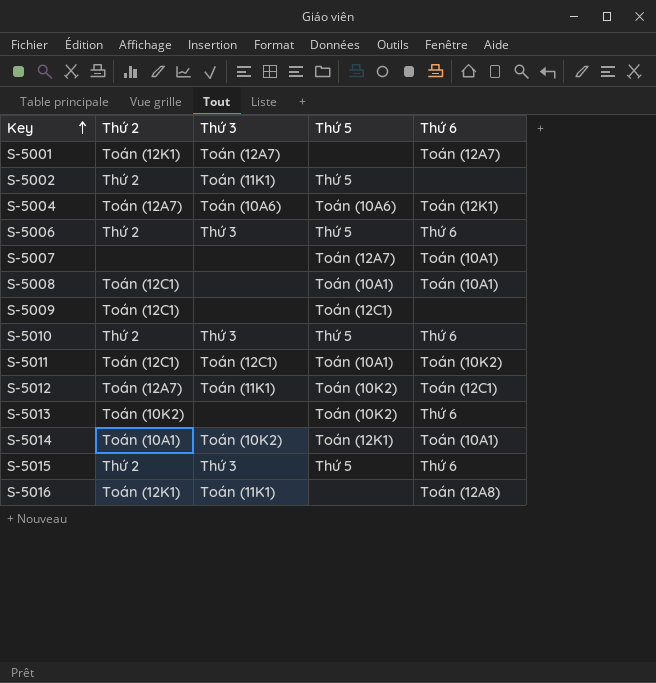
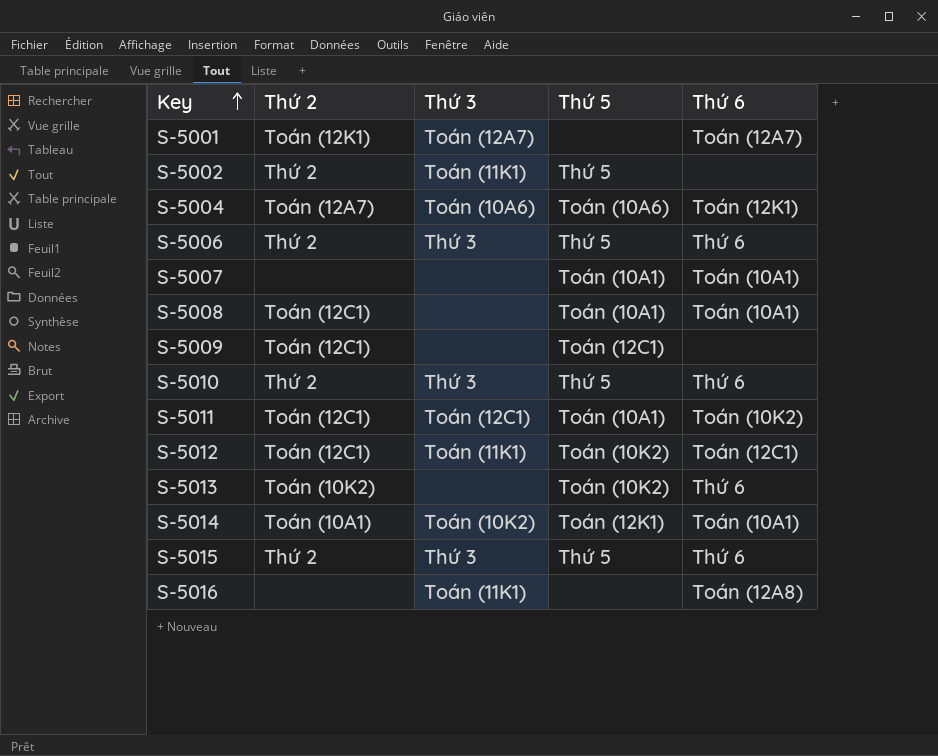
S-5007 | Thứ 5: Toán (12A7) -> Toán (10A1)
S-5012 | Thứ 2: Toán (12A7) -> Toán (12C1)
S-5016 | Thứ 2: Toán (12K1) -> none

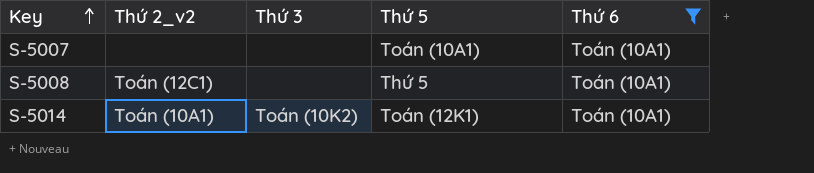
filter: none -> Thứ 6 = Toán (10A1)
column name: Thứ 2 -> Thứ 2_v2
S-5008 | Thứ 5: Toán (10A1) -> Thứ 5

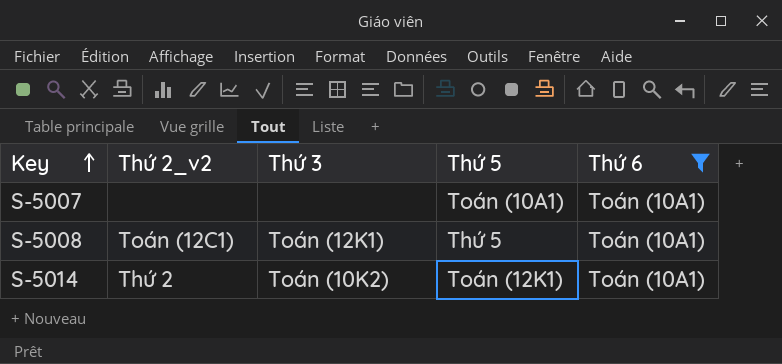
S-5008 | Thứ 3: none -> Toán (12K1)
S-5014 | Thứ 2_v2: Toán (10A1) -> Thứ 2

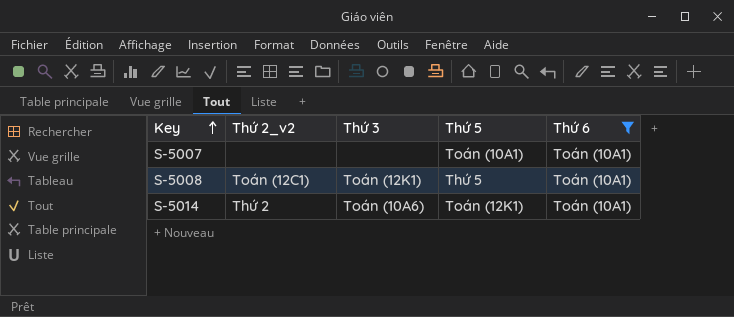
S-5014 | Thứ 3: Toán (10K2) -> Toán (10A6)

